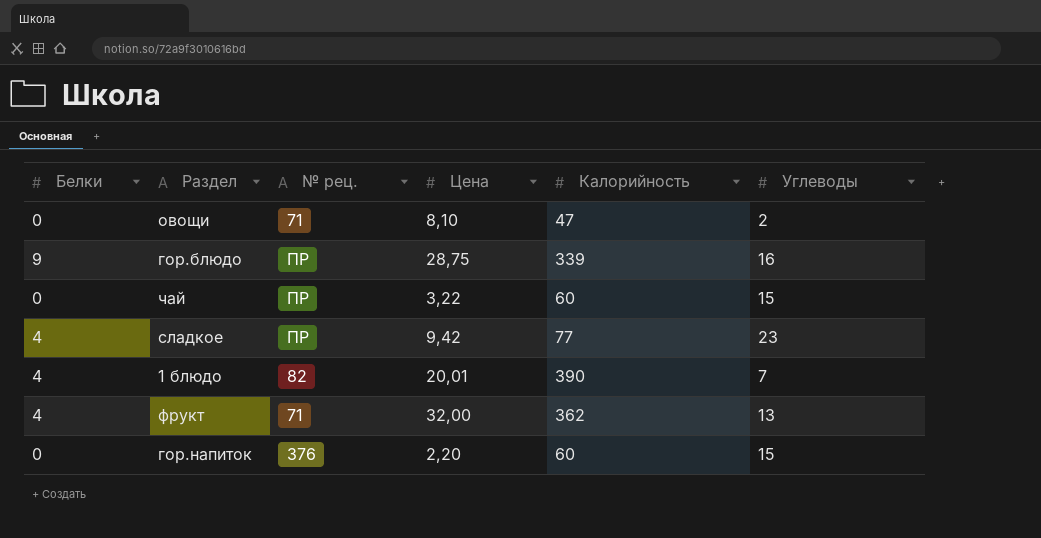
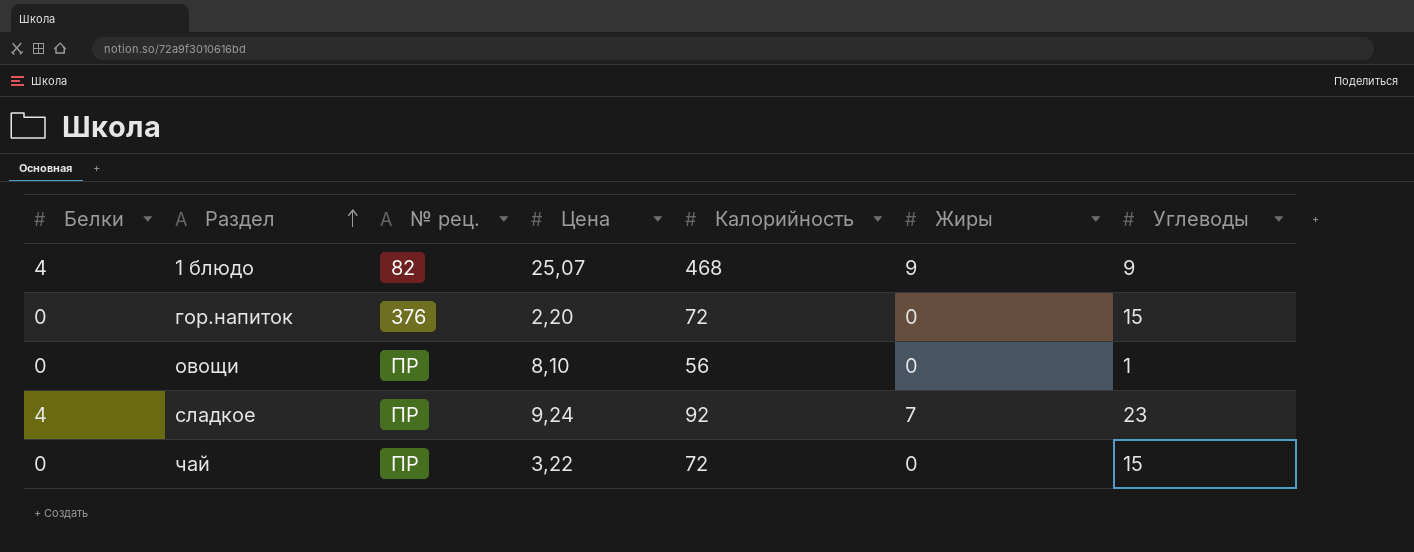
row order: none -> Раздел ascending
column Жиры | position: none -> 6
row гор.блюдо: 9 | ПР | 28,75 | 339 | 16 -> none
row фрукт: 4 | 71 | 32,00 | 362 | 13 -> none
1 блюдо | Цена: 20,01 -> 25,07
1 блюдо | Калорийность: 390 -> 468
1 блюдо | Углеводы: 7 -> 9
гор.напиток | Калорийность: 60 -> 72
овощи | № рец.: 71 -> ПР
овощи | Калорийность: 47 -> 56
овощи | Углеводы: 2 -> 1
сладкое | Цена: 9,42 -> 9,24
сладкое | Калорийность: 77 -> 92
чай | Калорийность: 60 -> 72

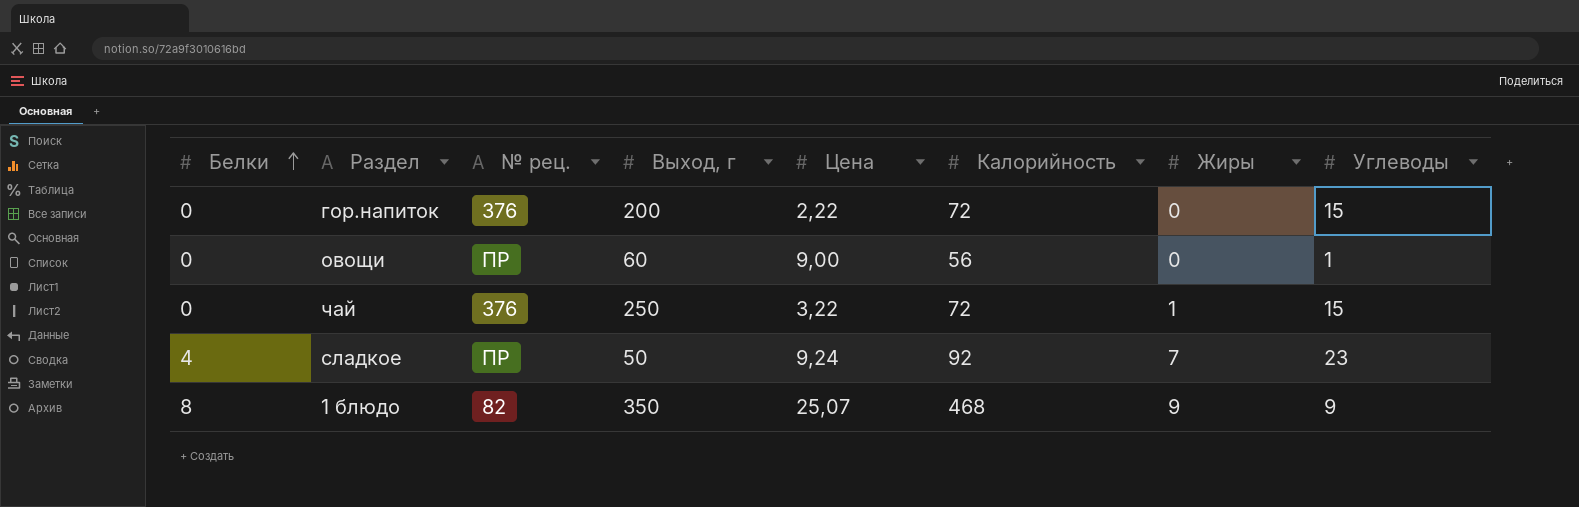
row order: Раздел ascending -> Белки ascending
column Выход, г | position: none -> 4
гор.напиток | Цена: 2,20 -> 2,22
овощи | Цена: 8,10 -> 9,00
чай | № рец.: ПР -> 376
чай | Жиры: 0 -> 1
1 блюдо | Белки: 4 -> 8

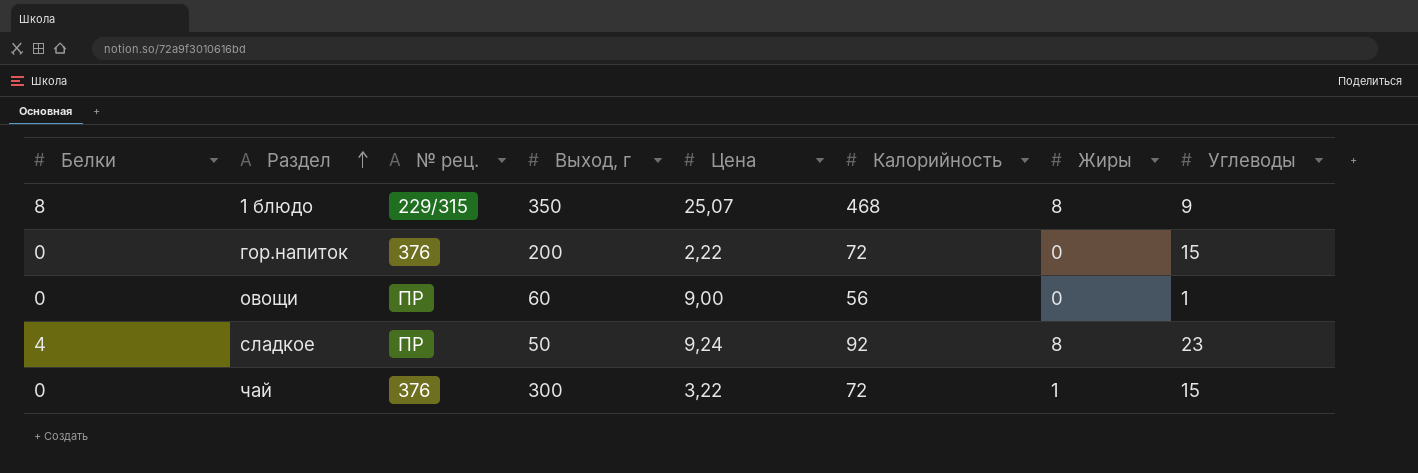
row order: Белки ascending -> Раздел ascending
1 блюдо | № рец.: 82 -> 229/315
1 блюдо | Жиры: 9 -> 8
сладкое | Жиры: 7 -> 8
чай | Выход, г: 250 -> 300

